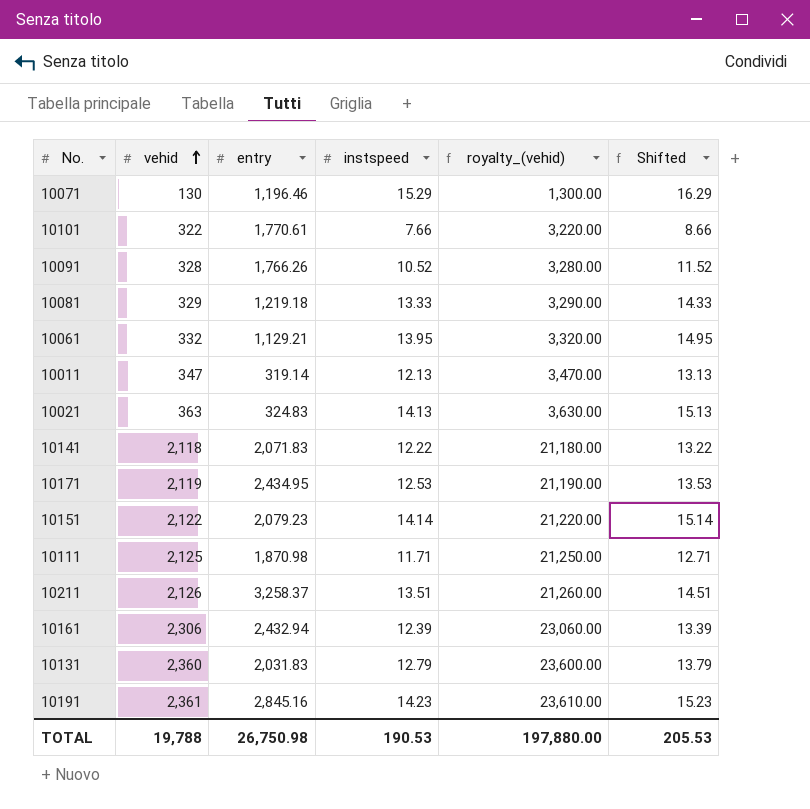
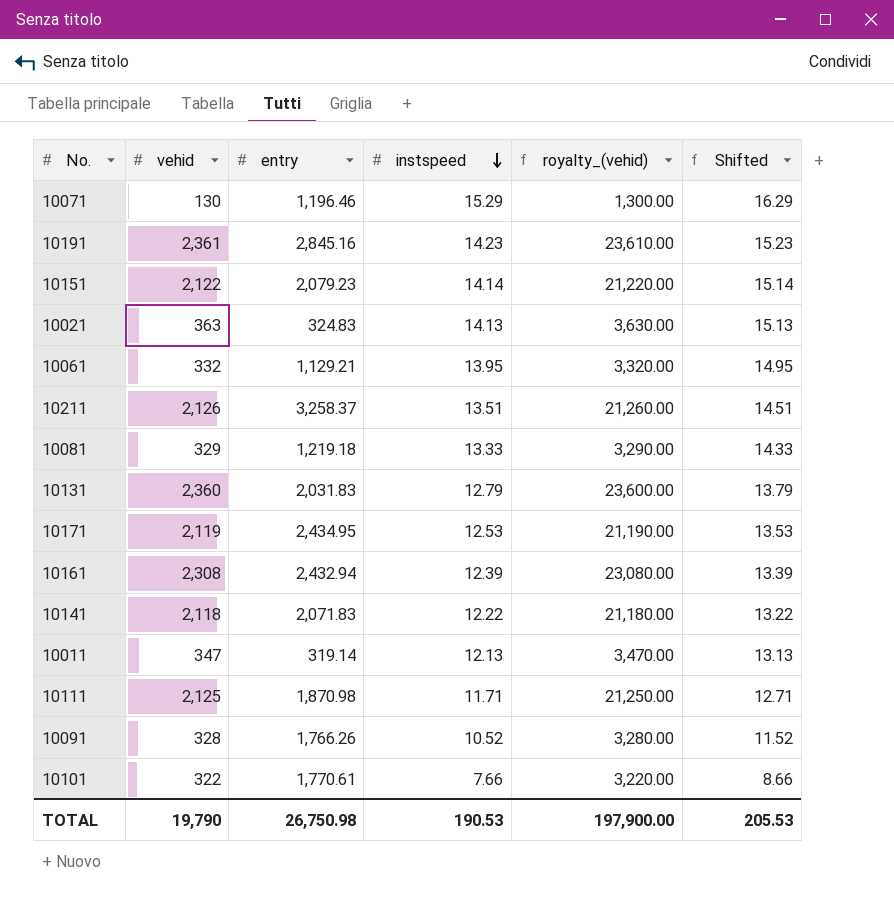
row order: vehid ascending -> instspeed descending
10161 | vehid: 2,306 -> 2,308
10161 | royalty_(vehid): 23,060.00 -> 23,080.00
TOTAL | vehid: 19,788 -> 19,790
TOTAL | royalty_(vehid): 197,880.00 -> 197,900.00

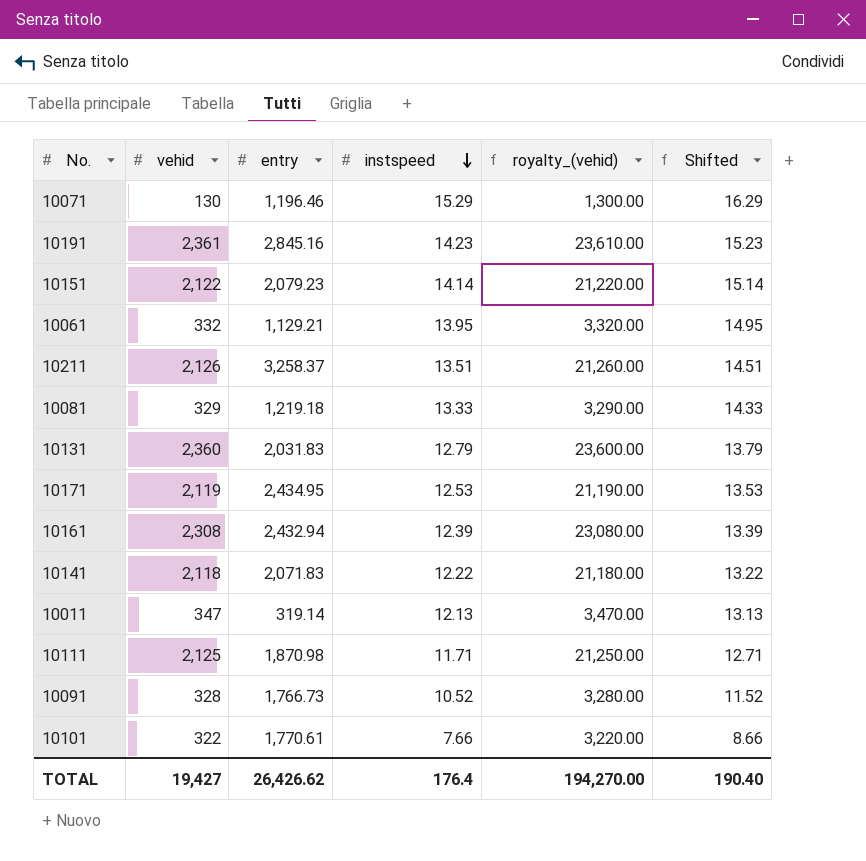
row 10021: 363 | 324.83 | 14.13 | 3,630.00 | 15.13 -> none
10091 | entry: 1,766.26 -> 1,766.73
TOTAL | vehid: 19,790 -> 19,427
TOTAL | entry: 26,750.98 -> 26,426.62
TOTAL | instspeed: 190.53 -> 176.4
TOTAL | royalty_(vehid): 197,900.00 -> 194,270.00
TOTAL | Shifted: 205.53 -> 190.40

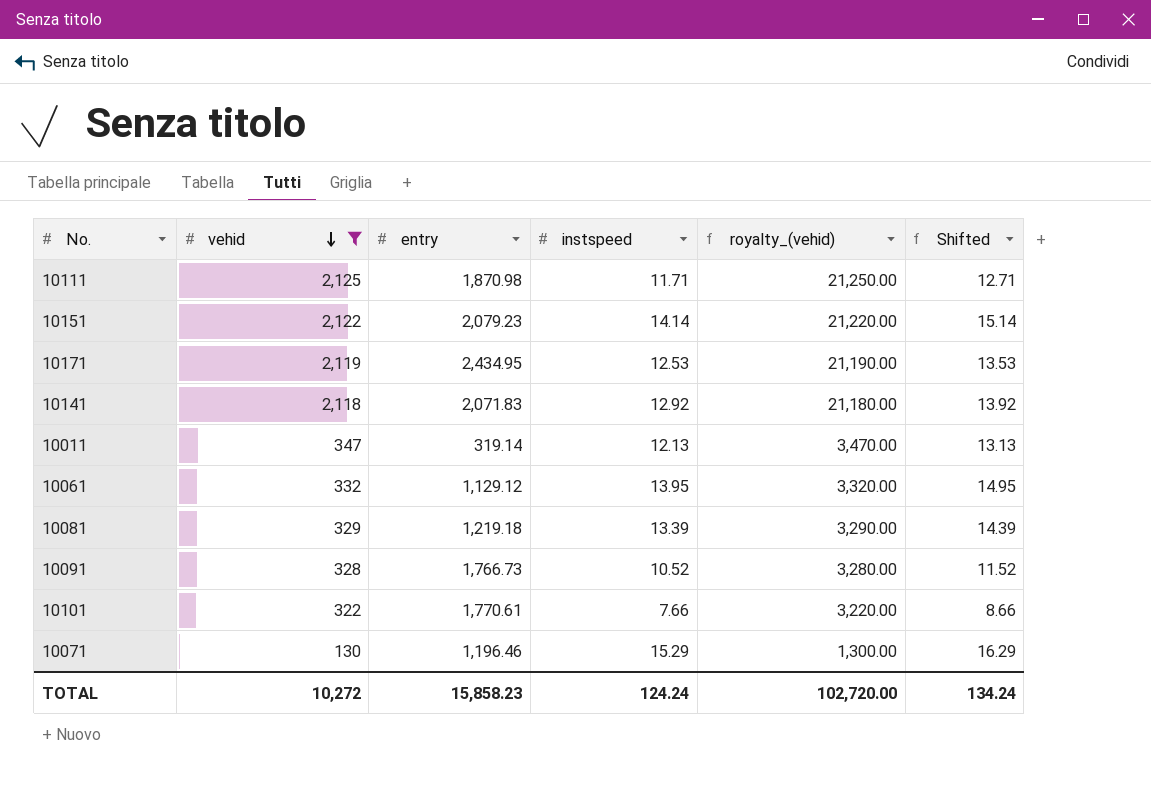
filter: none -> vehid <= 2,125
row order: instspeed descending -> vehid descending
10141 | instspeed: 12.22 -> 12.92
10141 | Shifted: 13.22 -> 13.92
10061 | entry: 1,129.21 -> 1,129.12
10081 | instspeed: 13.33 -> 13.39
10081 | Shifted: 14.33 -> 14.39
TOTAL | vehid: 19,427 -> 10,272
TOTAL | entry: 26,426.62 -> 15,858.23
TOTAL | instspeed: 176.4 -> 124.24
TOTAL | royalty_(vehid): 194,270.00 -> 102,720.00
TOTAL | Shifted: 190.40 -> 134.24

